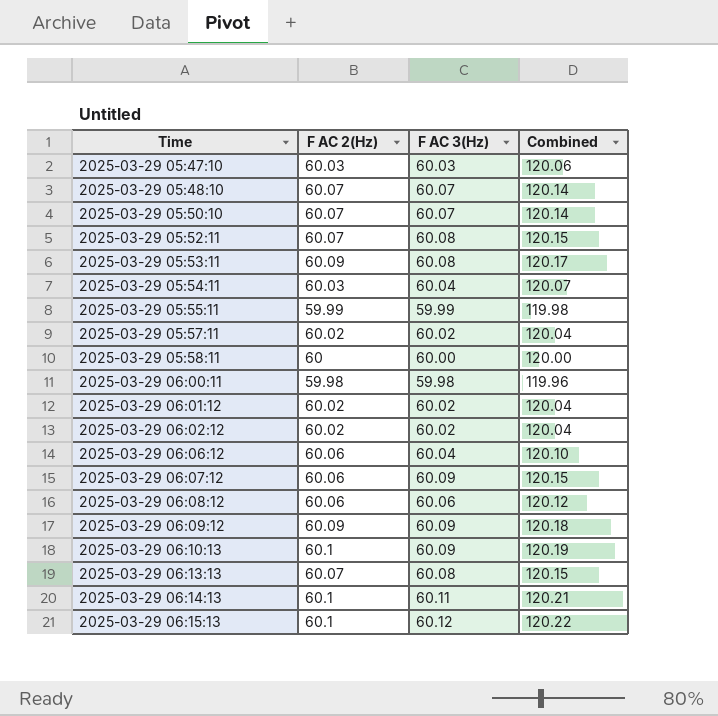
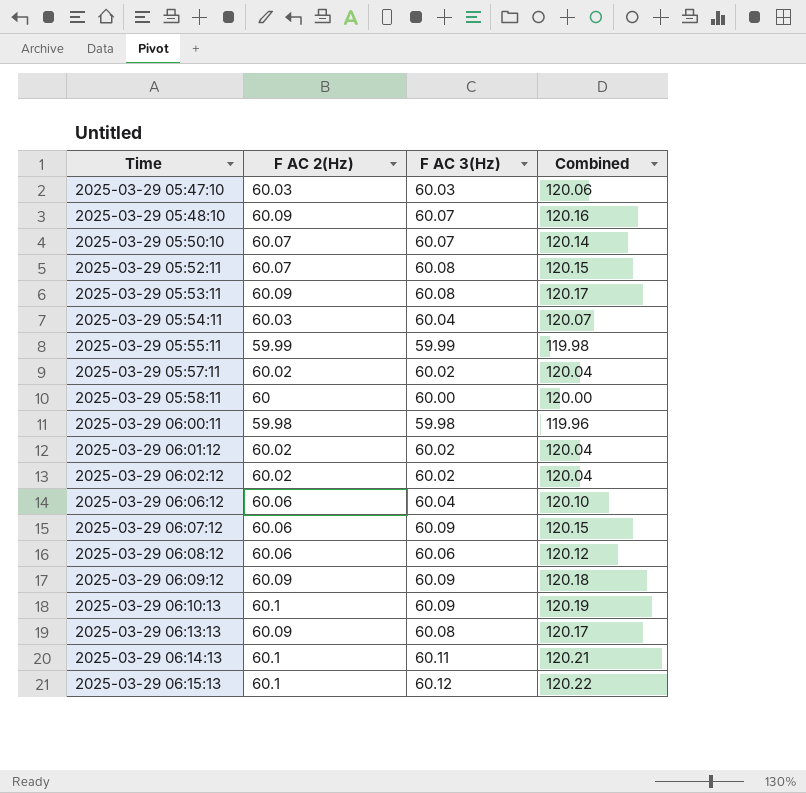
2025-03-29 05:48:10 | F AC 2(Hz): 60.07 -> 60.09
2025-03-29 05:48:10 | Combined: 120.14 -> 120.16
2025-03-29 06:13:13 | F AC 2(Hz): 60.07 -> 60.09
2025-03-29 06:13:13 | Combined: 120.15 -> 120.17

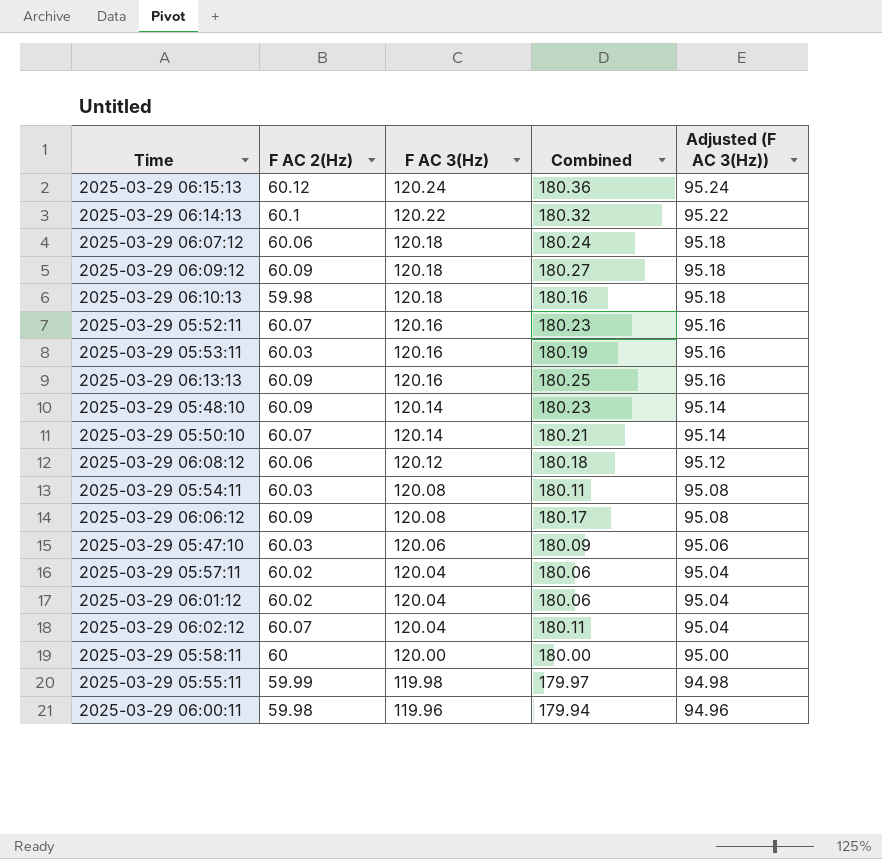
row order: Time ascending -> F AC 3(Hz) descending
column Adjusted (F AC 3(Hz)) | formula: none -> [F AC 3(Hz)] - 25
2025-03-29 06:15:13 | F AC 2(Hz): 60.1 -> 60.12
2025-03-29 06:15:13 | F AC 3(Hz): 60.12 -> 120.24
2025-03-29 06:15:13 | Combined: 120.22 -> 180.36
2025-03-29 06:14:13 | F AC 3(Hz): 60.11 -> 120.22
2025-03-29 06:14:13 | Combined: 120.21 -> 180.32
2025-03-29 06:07:12 | F AC 3(Hz): 60.09 -> 120.18
2025-03-29 06:07:12 | Combined: 120.15 -> 180.24
2025-03-29 06:09:12 | F AC 3(Hz): 60.09 -> 120.18
2025-03-29 06:09:12 | Combined: 120.18 -> 180.27
2025-03-29 06:10:13 | F AC 2(Hz): 60.1 -> 59.98
2025-03-29 06:10:13 | F AC 3(Hz): 60.09 -> 120.18
2025-03-29 06:10:13 | Combined: 120.19 -> 180.16
2025-03-29 05:52:11 | F AC 3(Hz): 60.08 -> 120.16
2025-03-29 05:52:11 | Combined: 120.15 -> 180.23
2025-03-29 05:53:11 | F AC 2(Hz): 60.09 -> 60.03
2025-03-29 05:53:11 | F AC 3(Hz): 60.08 -> 120.16
2025-03-29 05:53:11 | Combined: 120.17 -> 180.19
2025-03-29 06:13:13 | F AC 3(Hz): 60.08 -> 120.16
2025-03-29 06:13:13 | Combined: 120.17 -> 180.25
2025-03-29 05:48:10 | F AC 3(Hz): 60.07 -> 120.14
2025-03-29 05:48:10 | Combined: 120.16 -> 180.23
2025-03-29 05:50:10 | F AC 3(Hz): 60.07 -> 120.14
2025-03-29 05:50:10 | Combined: 120.14 -> 180.21
2025-03-29 06:08:12 | F AC 3(Hz): 60.06 -> 120.12
2025-03-29 06:08:12 | Combined: 120.12 -> 180.18
2025-03-29 05:54:11 | F AC 3(Hz): 60.04 -> 120.08
2025-03-29 05:54:11 | Combined: 120.07 -> 180.11
2025-03-29 06:06:12 | F AC 2(Hz): 60.06 -> 60.09
2025-03-29 06:06:12 | F AC 3(Hz): 60.04 -> 120.08
2025-03-29 06:06:12 | Combined: 120.10 -> 180.17
2025-03-29 05:47:10 | F AC 3(Hz): 60.03 -> 120.06
2025-03-29 05:47:10 | Combined: 120.06 -> 180.09
2025-03-29 05:57:11 | F AC 3(Hz): 60.02 -> 120.04
2025-03-29 05:57:11 | Combined: 120.04 -> 180.06
2025-03-29 06:01:12 | F AC 3(Hz): 60.02 -> 120.04
2025-03-29 06:01:12 | Combined: 120.04 -> 180.06
2025-03-29 06:02:12 | F AC 2(Hz): 60.02 -> 60.07
2025-03-29 06:02:12 | F AC 3(Hz): 60.02 -> 120.04
2025-03-29 06:02:12 | Combined: 120.04 -> 180.11
2025-03-29 05:58:11 | F AC 3(Hz): 60.00 -> 120.00
2025-03-29 05:58:11 | Combined: 120.00 -> 180.00
2025-03-29 05:55:11 | F AC 3(Hz): 59.99 -> 119.98
2025-03-29 05:55:11 | Combined: 119.98 -> 179.97
2025-03-29 06:00:11 | F AC 3(Hz): 59.98 -> 119.96
2025-03-29 06:00:11 | Combined: 119.96 -> 179.94

